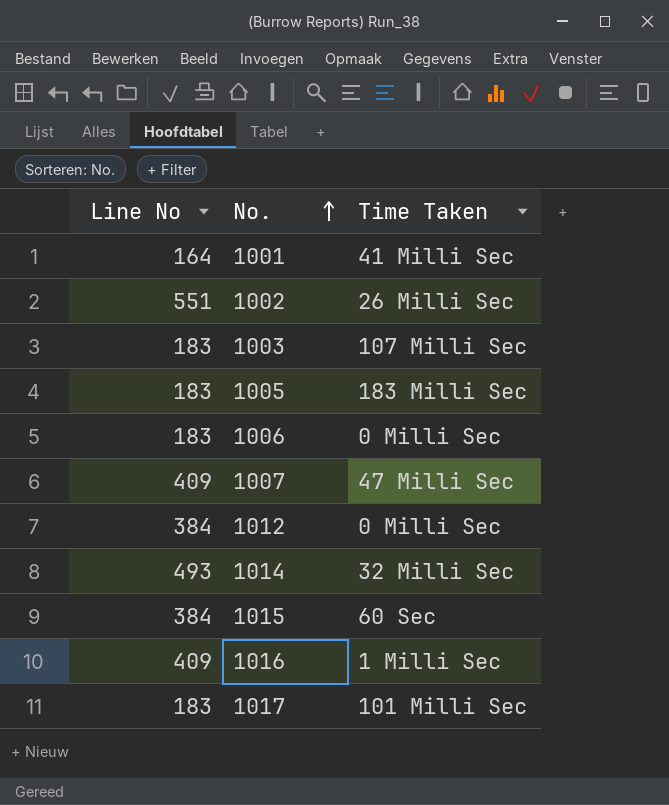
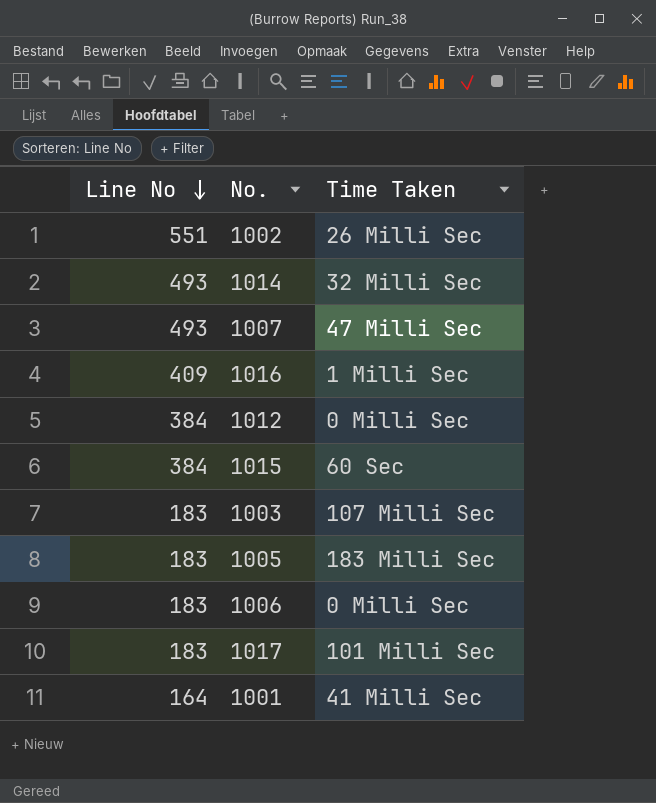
row order: No. ascending -> Line No descending
1007 | Line No: 409 -> 493

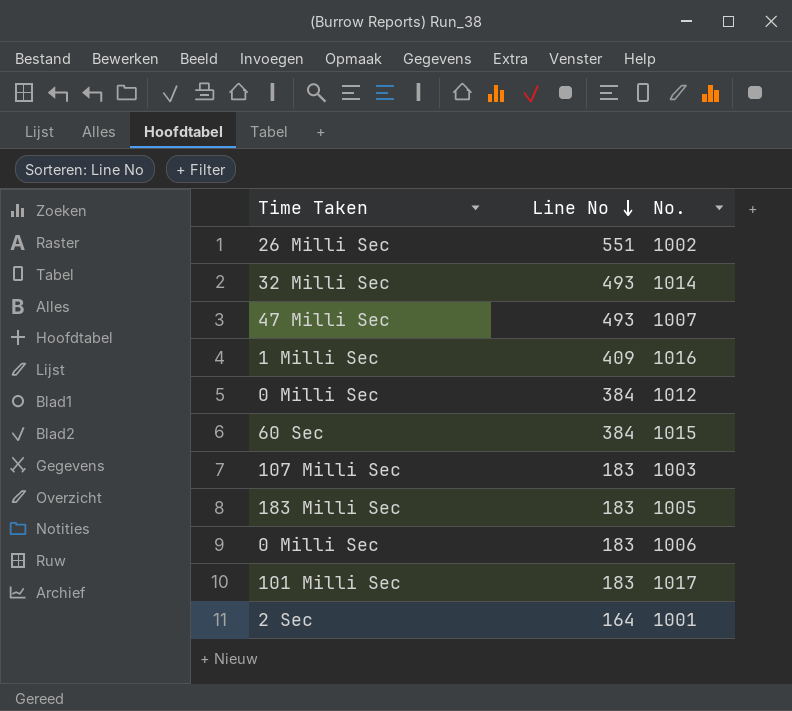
column Time Taken | position: 3 -> 1
1001 | Time Taken: 41 Milli Sec -> 2 Sec

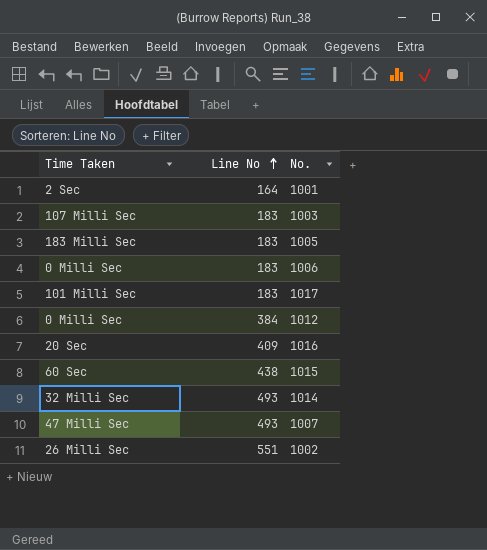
row order: Line No descending -> Line No ascending
1016 | Time Taken: 1 Milli Sec -> 20 Sec
1015 | Line No: 384 -> 438

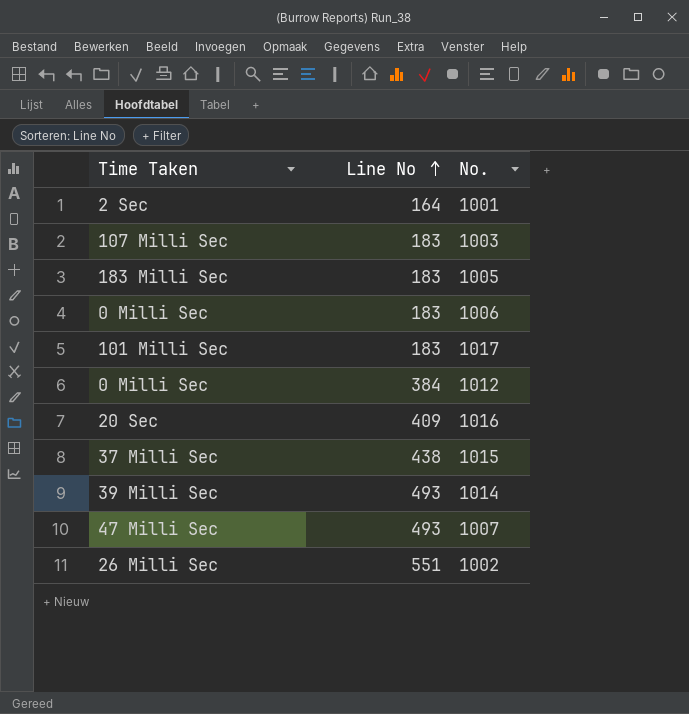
1015 | Time Taken: 60 Sec -> 37 Milli Sec
1014 | Time Taken: 32 Milli Sec -> 39 Milli Sec

